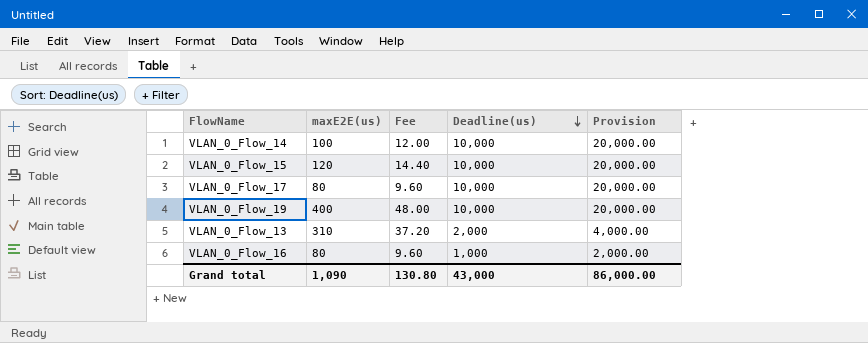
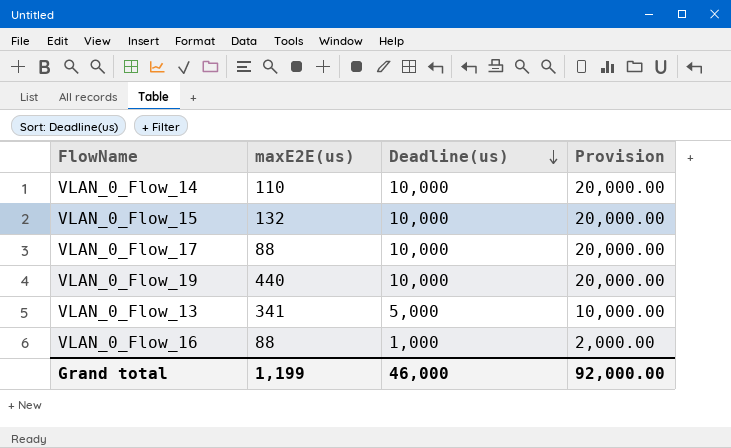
column Fee | formula: [maxE2E(us)] * 0.12 -> none
VLAN_0_Flow_14 | maxE2E(us): 100 -> 110
VLAN_0_Flow_15 | maxE2E(us): 120 -> 132
VLAN_0_Flow_17 | maxE2E(us): 80 -> 88
VLAN_0_Flow_19 | maxE2E(us): 400 -> 440
VLAN_0_Flow_13 | maxE2E(us): 310 -> 341
VLAN_0_Flow_13 | Deadline(us): 2,000 -> 5,000
VLAN_0_Flow_13 | Provision: 4,000.00 -> 10,000.00
VLAN_0_Flow_16 | maxE2E(us): 80 -> 88
Grand total | maxE2E(us): 1,090 -> 1,199
Grand total | Deadline(us): 43,000 -> 46,000
Grand total | Provision: 86,000.00 -> 92,000.00

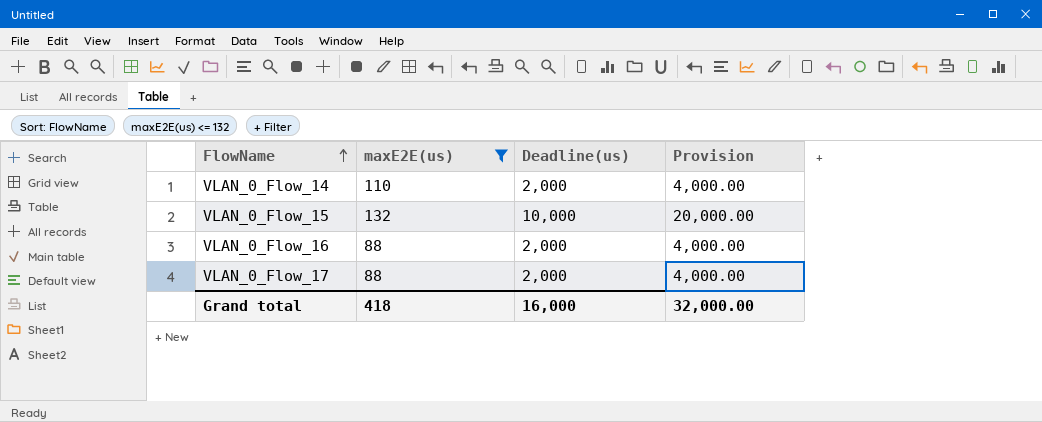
filter: none -> maxE2E(us) <= 132
row order: Deadline(us) descending -> FlowName ascending
VLAN_0_Flow_14 | Deadline(us): 10,000 -> 2,000
VLAN_0_Flow_14 | Provision: 20,000.00 -> 4,000.00
VLAN_0_Flow_16 | Deadline(us): 1,000 -> 2,000
VLAN_0_Flow_16 | Provision: 2,000.00 -> 4,000.00
VLAN_0_Flow_17 | Deadline(us): 10,000 -> 2,000
VLAN_0_Flow_17 | Provision: 20,000.00 -> 4,000.00
Grand total | maxE2E(us): 1,199 -> 418
Grand total | Deadline(us): 46,000 -> 16,000
Grand total | Provision: 92,000.00 -> 32,000.00

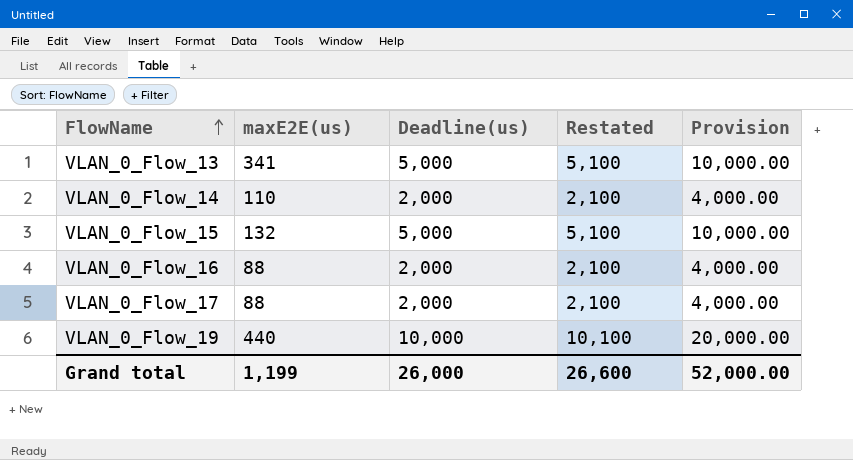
filter: maxE2E(us) <= 132 -> none
column Restated | formula: none -> [Deadline(us)] + 100
VLAN_0_Flow_15 | Deadline(us): 10,000 -> 5,000
VLAN_0_Flow_15 | Provision: 20,000.00 -> 10,000.00
Grand total | maxE2E(us): 418 -> 1,199
Grand total | Deadline(us): 16,000 -> 26,000
Grand total | Provision: 32,000.00 -> 52,000.00

